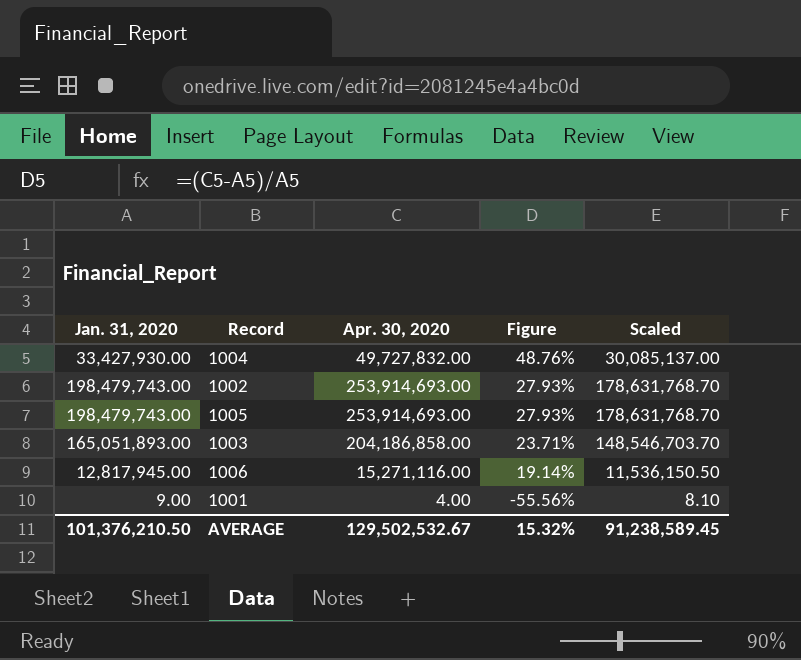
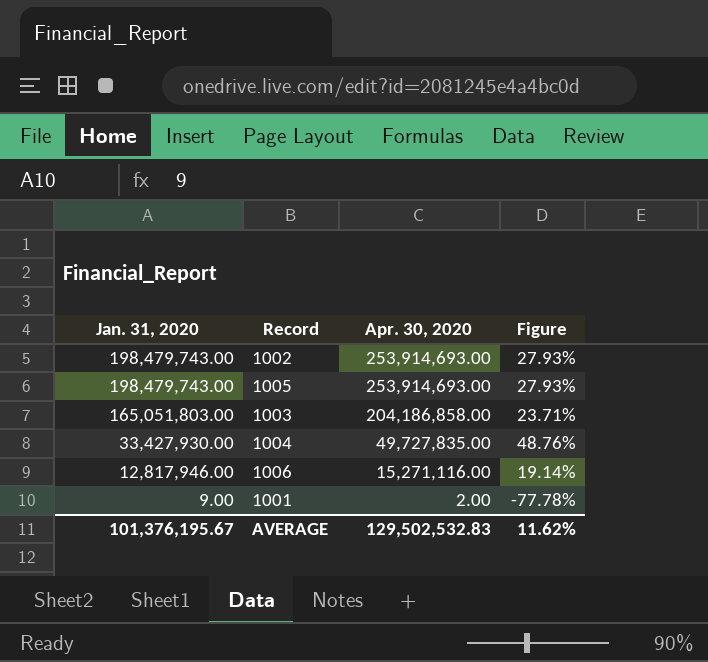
row order: Figure descending -> Jan. 31, 2020 descending
column Scaled | formula: [Jan. 31, 2020] * 0.9 -> none
1003 | Jan. 31, 2020: 165,051,893.00 -> 165,051,803.00
1004 | Apr. 30, 2020: 49,727,832.00 -> 49,727,835.00
1006 | Jan. 31, 2020: 12,817,945.00 -> 12,817,946.00
1001 | Apr. 30, 2020: 4.00 -> 2.00
1001 | Figure: -55.56% -> -77.78%
AVERAGE | Jan. 31, 2020: 101,376,210.50 -> 101,376,195.67
AVERAGE | Apr. 30, 2020: 129,502,532.67 -> 129,502,532.83
AVERAGE | Figure: 15.32% -> 11.62%

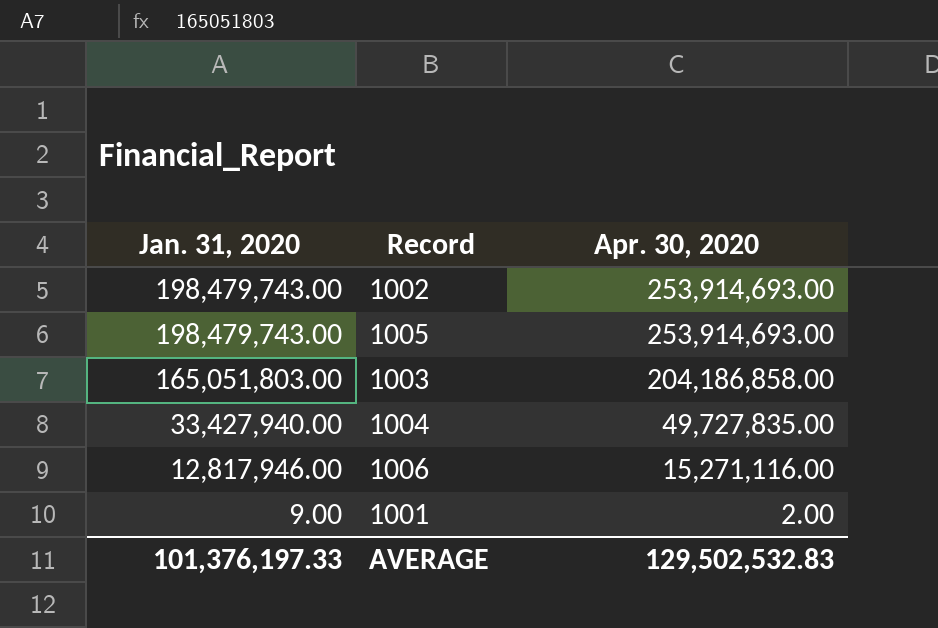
column Figure | formula: ([Apr. 30, 2020] - [Jan. 31, 2020]) / [Jan. 31, 2020] -> none
1004 | Jan. 31, 2020: 33,427,930.00 -> 33,427,940.00
AVERAGE | Jan. 31, 2020: 101,376,195.67 -> 101,376,197.33

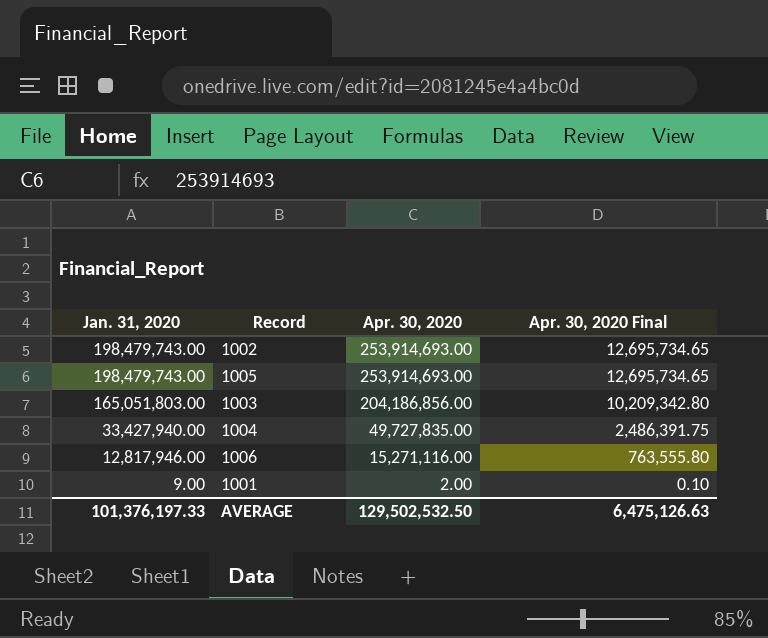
column Apr. 30, 2020 Final | formula: none -> [Apr. 30, 2020] * 0.05
1003 | Apr. 30, 2020: 204,186,858.00 -> 204,186,856.00
AVERAGE | Apr. 30, 2020: 129,502,532.83 -> 129,502,532.50

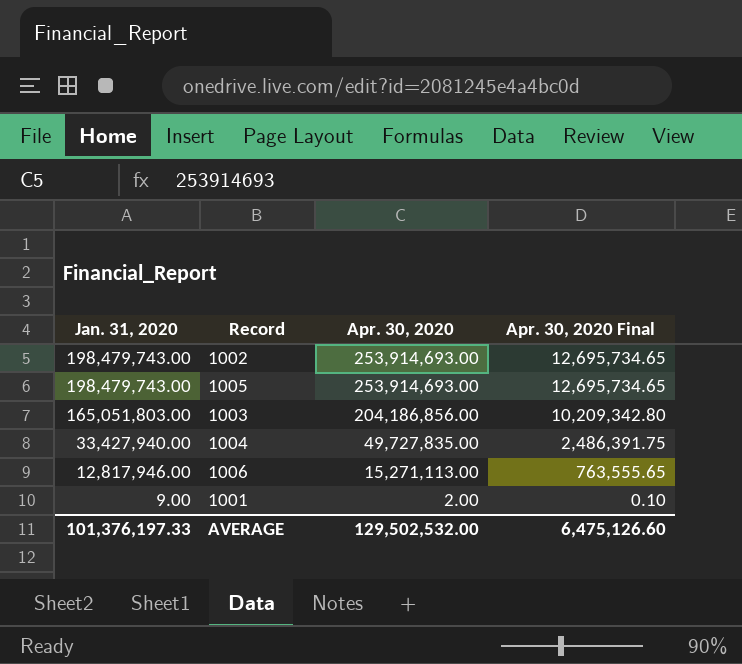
1006 | Apr. 30, 2020: 15,271,116.00 -> 15,271,113.00
1006 | Apr. 30, 2020 Final: 763,555.80 -> 763,555.65
AVERAGE | Apr. 30, 2020: 129,502,532.50 -> 129,502,532.00
AVERAGE | Apr. 30, 2020 Final: 6,475,126.63 -> 6,475,126.60

